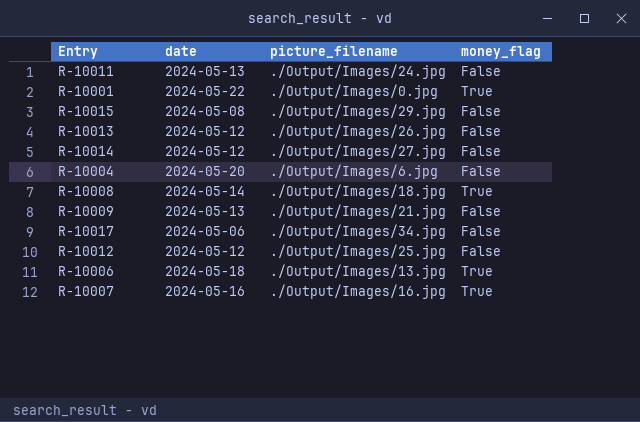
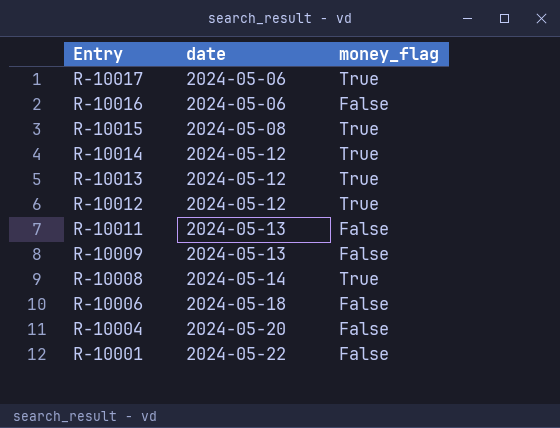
row order: none -> Entry descending
column picture_filename | position: 3 -> none
row R-10007: 2024-05-16 | ./Output/Images/16.jpg | True -> none
R-10017 | money_flag: False -> True
row R-10016: none -> 2024-05-06 | False
R-10015 | money_flag: False -> True
R-10014 | money_flag: False -> True
R-10013 | money_flag: False -> True
R-10012 | money_flag: False -> True
R-10006 | money_flag: True -> False
R-10001 | money_flag: True -> False

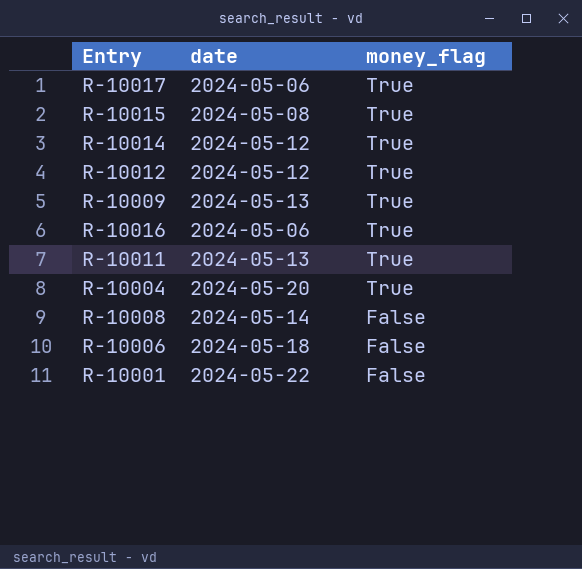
row order: Entry descending -> money_flag descending
row R-10013: 2024-05-12 | True -> none
R-10009 | money_flag: False -> True
R-10016 | money_flag: False -> True
R-10011 | money_flag: False -> True
R-10004 | money_flag: False -> True
R-10008 | money_flag: True -> False

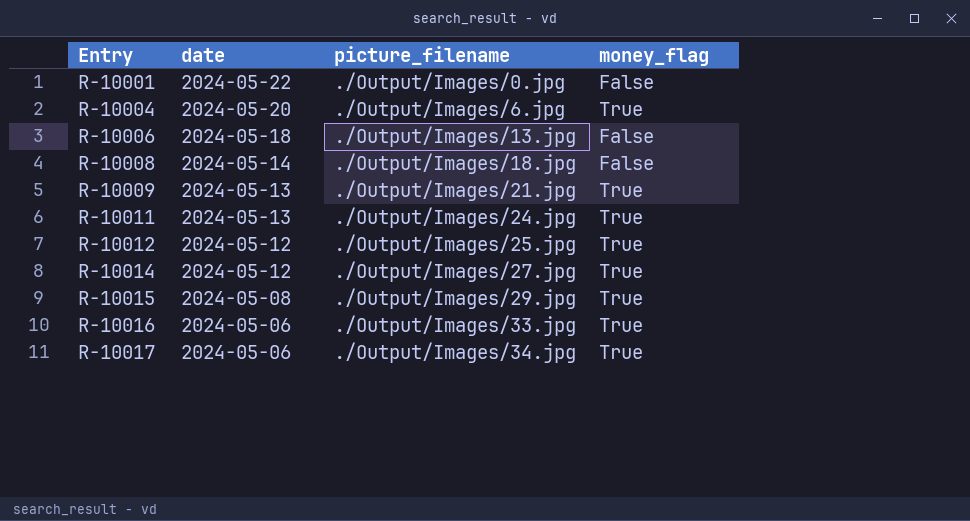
row order: money_flag descending -> Entry ascending
column picture_filename | position: none -> 3

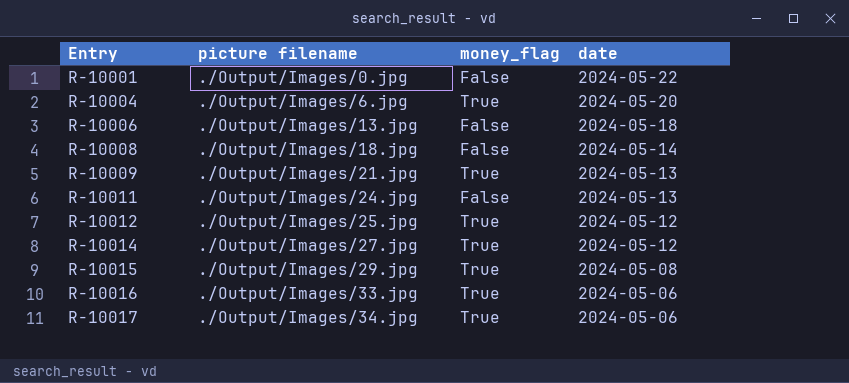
column name: picture_filename -> picture filename
column date | position: 2 -> 4
R-10011 | money_flag: True -> False

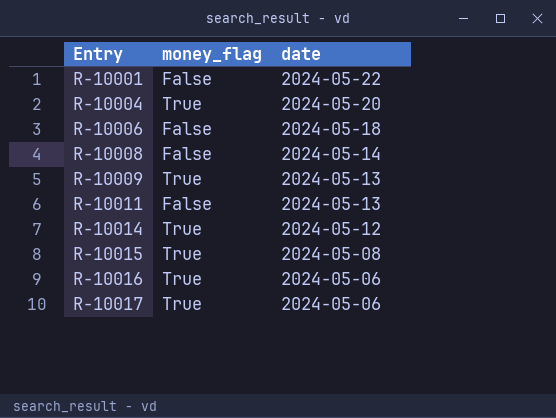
column picture filename | position: 2 -> none
row R-10012: ./Output/Images/25.jpg | True | 2024-05-12 -> none

